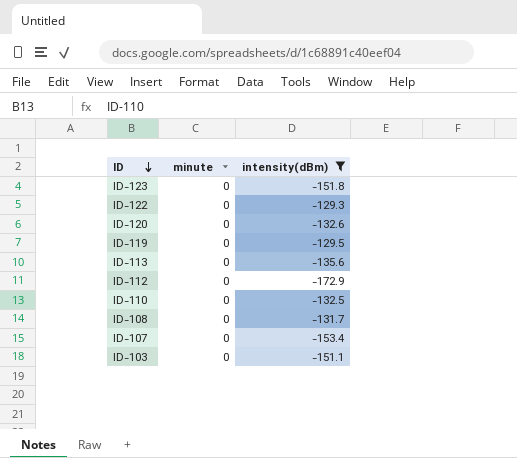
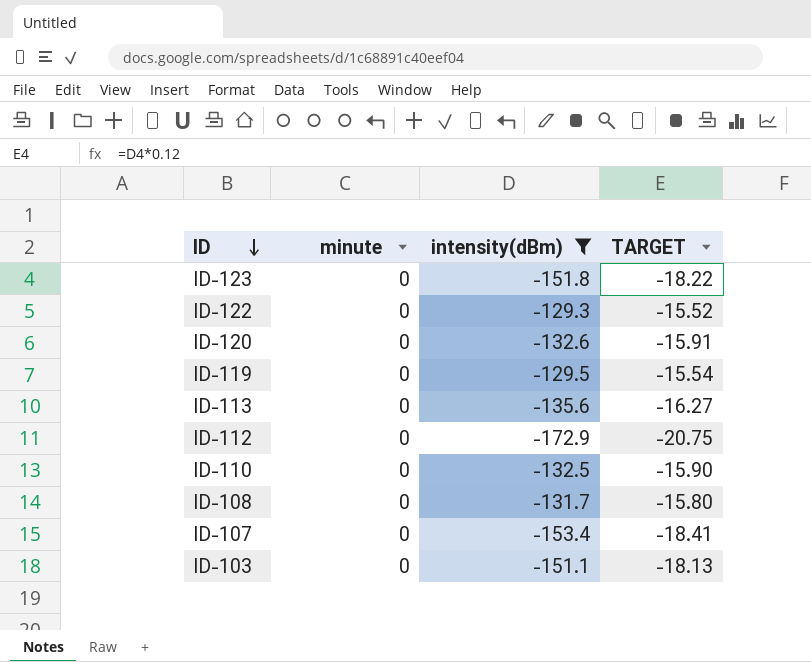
column TARGET | formula: none -> [intensity(dBm)] * 0.12

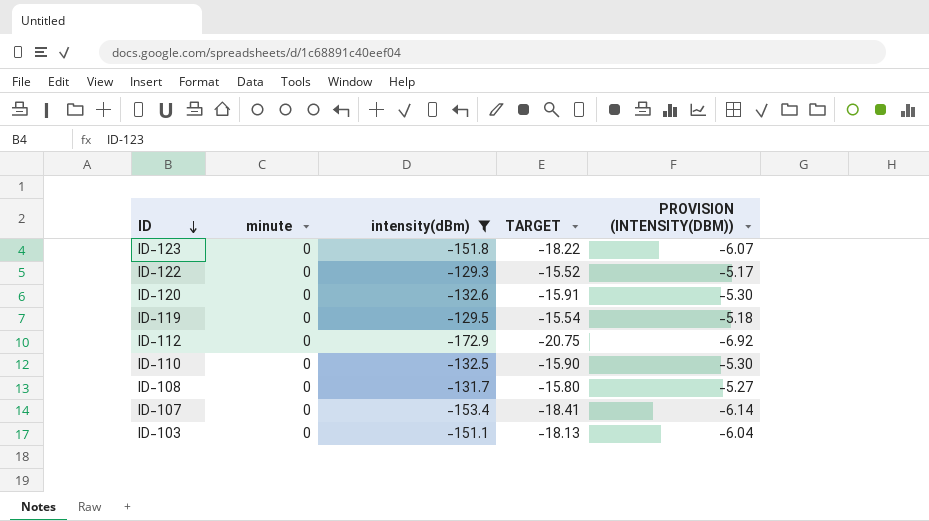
column PROVISION (INTENSITY(DBM)) | formula: none -> [intensity(dBm)] * 0.04
row ID-113: 0 | -135.6 | -16.27 -> none

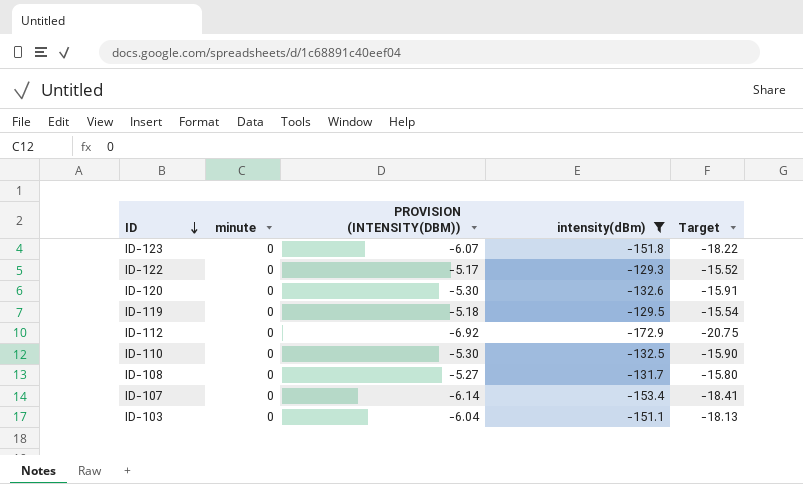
column PROVISION (INTENSITY(DBM)) | position: 5 -> 3
column name: TARGET -> Target

